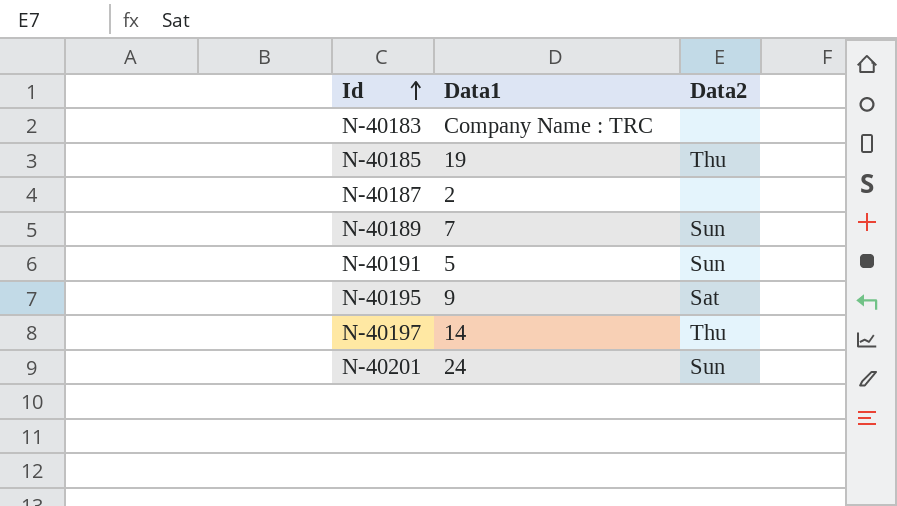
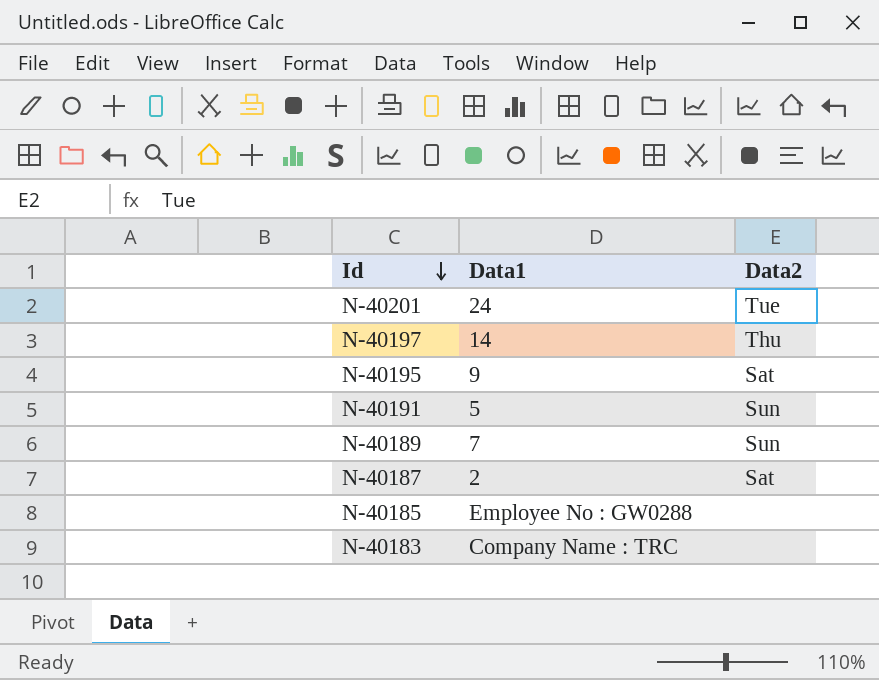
row order: Id ascending -> Id descending
N-40201 | Data2: Sun -> Tue
N-40187 | Data2: none -> Sat
N-40185 | Data1: 19 -> Employee No : GW0288
N-40185 | Data2: Thu -> none

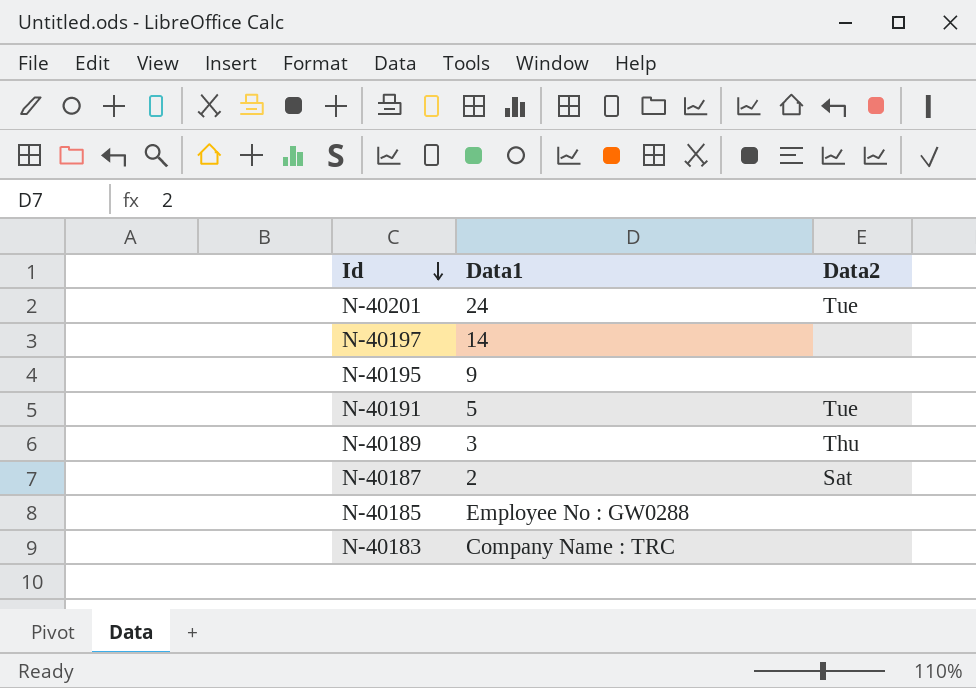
N-40197 | Data2: Thu -> none
N-40195 | Data2: Sat -> none
N-40191 | Data2: Sun -> Tue
N-40189 | Data1: 7 -> 3
N-40189 | Data2: Sun -> Thu

